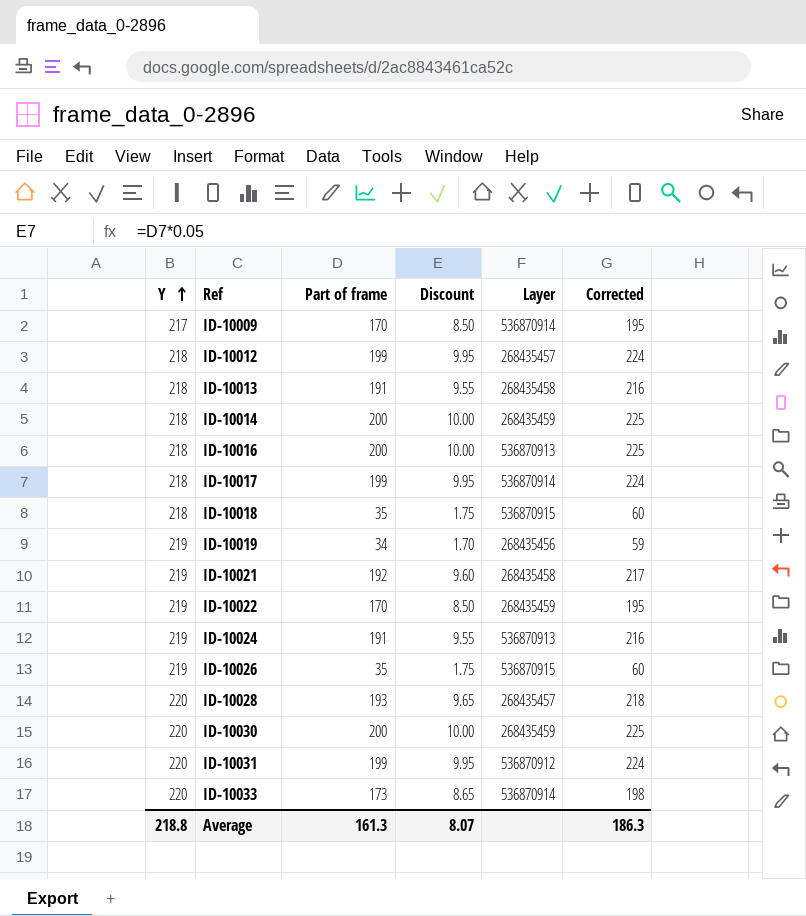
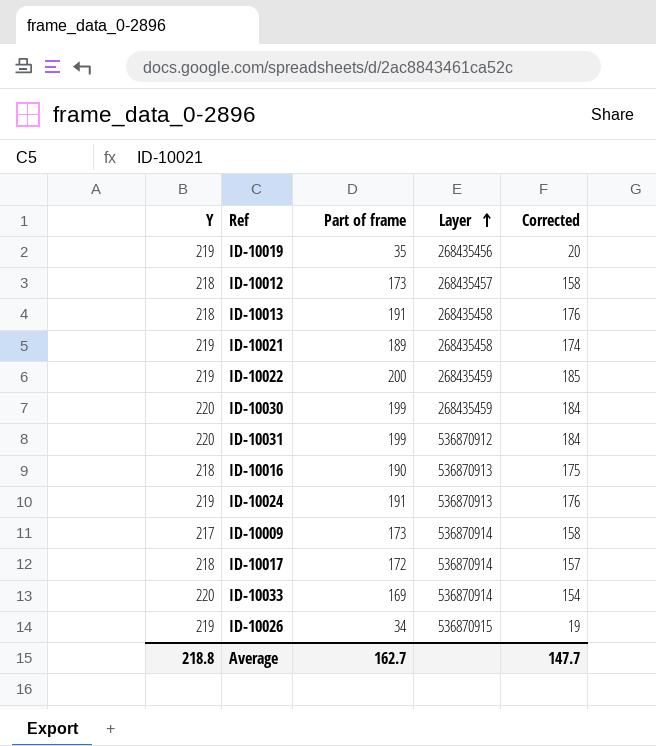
row order: Y ascending -> Layer ascending
column Discount | formula: [Part of frame] * 0.05 -> none
column Corrected | formula: [Part of frame] + 25 -> [Part of frame] - 15
row ID-10014: 218 | 200 | 10.00 | 268435459 | 225 -> none
row ID-10018: 218 | 35 | 1.75 | 536870915 | 60 -> none
row ID-10028: 220 | 193 | 9.65 | 268435457 | 218 -> none
ID-10019 | Part of frame: 34 -> 35
ID-10012 | Part of frame: 199 -> 173
ID-10021 | Part of frame: 192 -> 189
ID-10022 | Part of frame: 170 -> 200
ID-10030 | Part of frame: 200 -> 199
ID-10016 | Part of frame: 200 -> 190
ID-10009 | Part of frame: 170 -> 173
ID-10017 | Part of frame: 199 -> 172
ID-10033 | Part of frame: 173 -> 169
ID-10026 | Part of frame: 35 -> 34
Average | Part of frame: 161.3 -> 162.7
Average | Corrected: 186.3 -> 147.7

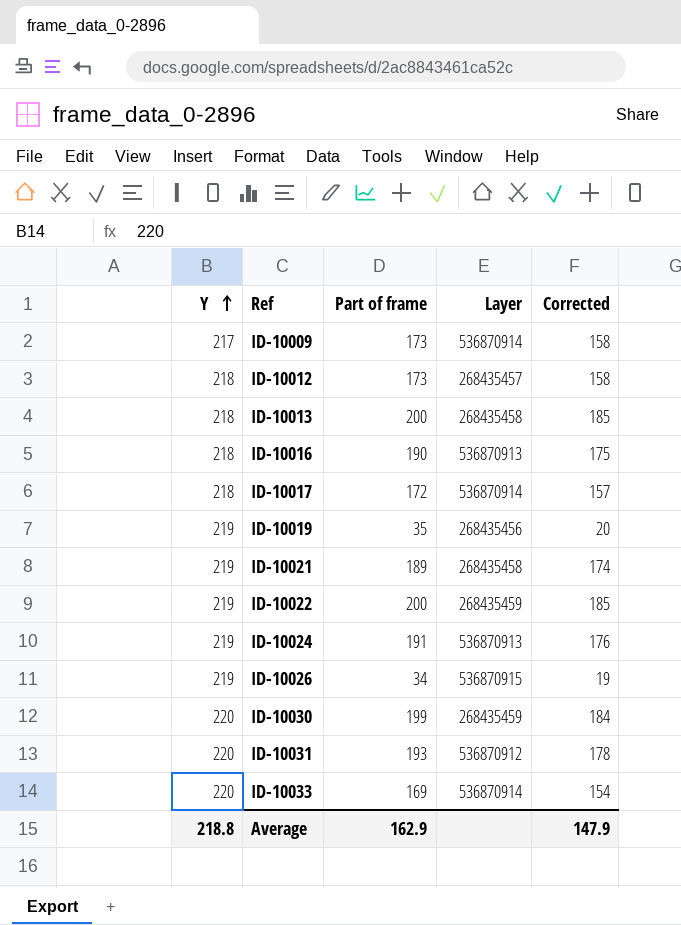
row order: Layer ascending -> Y ascending
ID-10013 | Part of frame: 191 -> 200
ID-10013 | Corrected: 176 -> 185
ID-10031 | Part of frame: 199 -> 193
ID-10031 | Corrected: 184 -> 178
Average | Part of frame: 162.7 -> 162.9
Average | Corrected: 147.7 -> 147.9

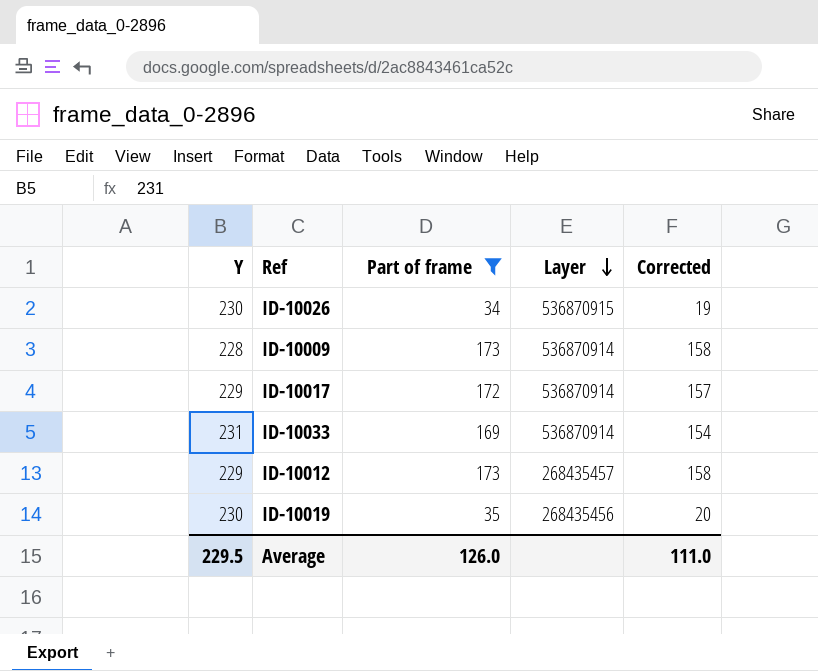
filter: none -> Part of frame <= 173
row order: Y ascending -> Layer descending
ID-10026 | Y: 219 -> 230
ID-10009 | Y: 217 -> 228
ID-10017 | Y: 218 -> 229
ID-10033 | Y: 220 -> 231
ID-10012 | Y: 218 -> 229
ID-10019 | Y: 219 -> 230
Average | Y: 218.8 -> 229.5
Average | Part of frame: 162.9 -> 126.0
Average | Corrected: 147.9 -> 111.0

